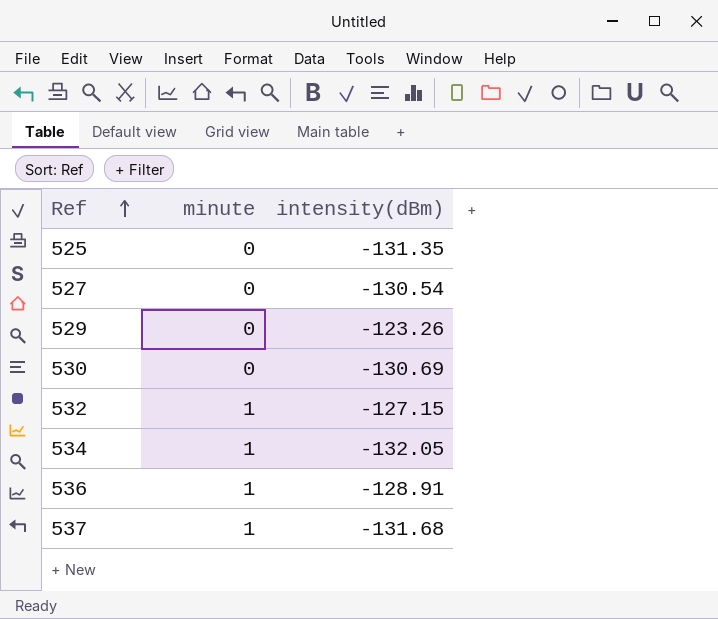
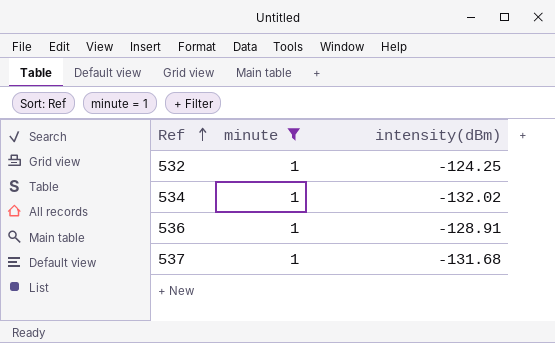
filter: none -> minute = 1
532 | intensity(dBm): -127.15 -> -124.25
534 | intensity(dBm): -132.05 -> -132.02

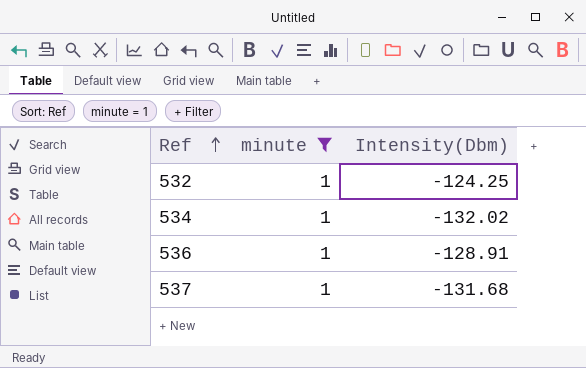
column name: intensity(dBm) -> Intensity(Dbm)

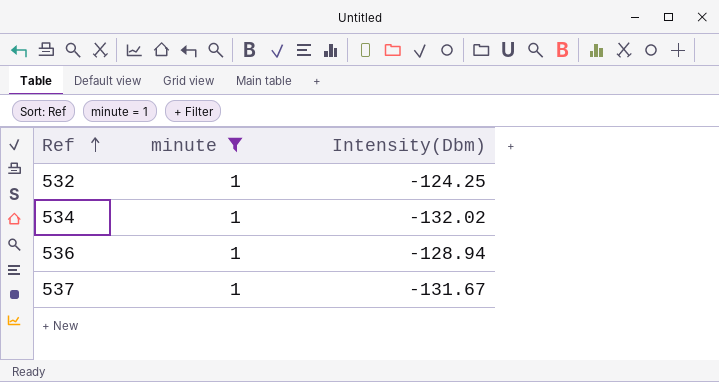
536 | Intensity(Dbm): -128.91 -> -128.94
537 | Intensity(Dbm): -131.68 -> -131.67

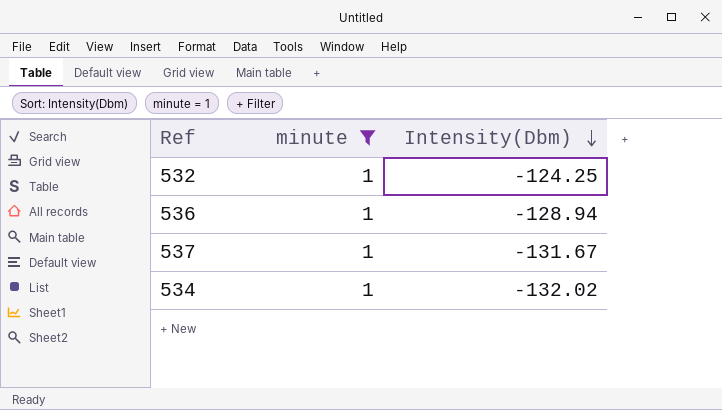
row order: Ref ascending -> Intensity(Dbm) descending

